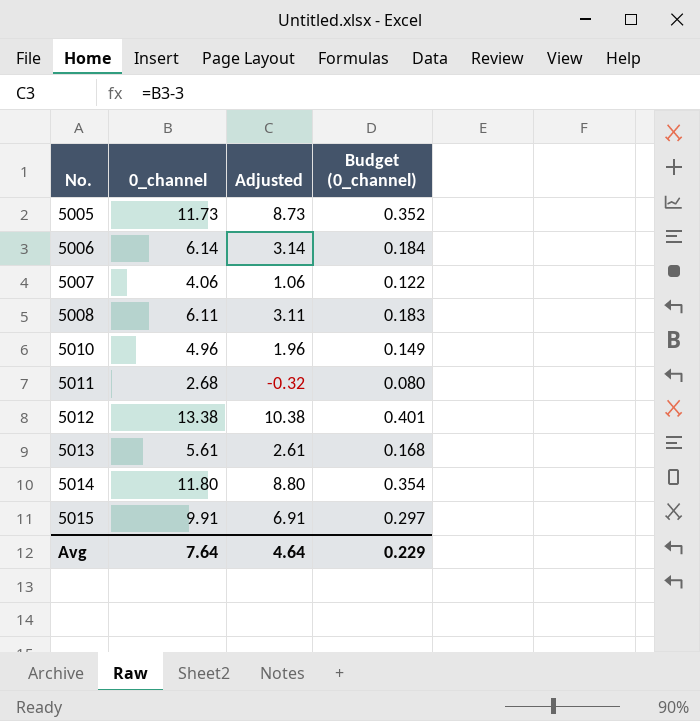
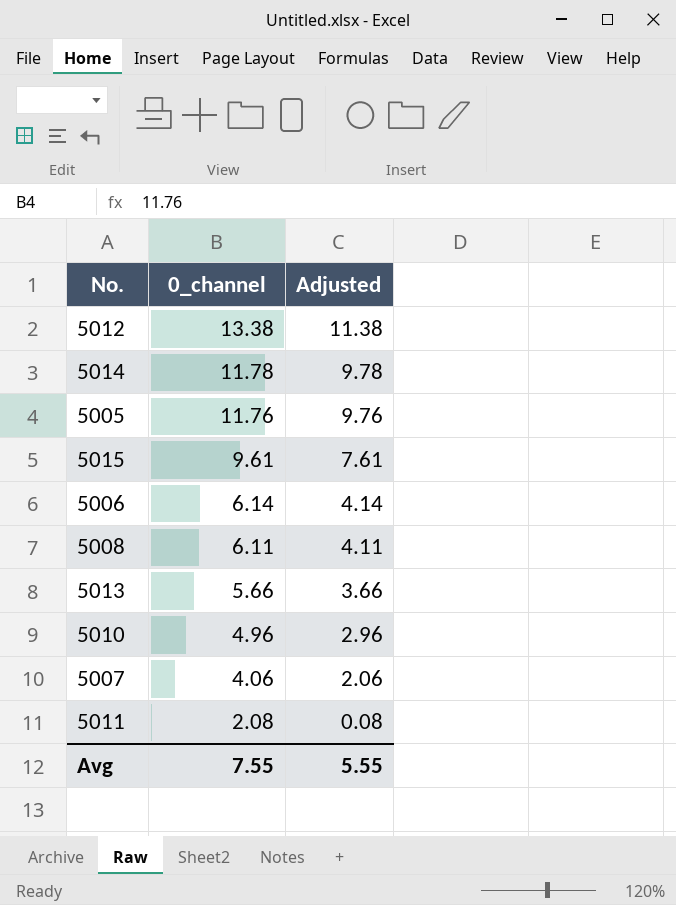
row order: No. ascending -> 0_channel descending
column Budget (0_channel) | formula: [0_channel] * 0.03 -> none
column Adjusted | formula: [0_channel] - 3 -> [0_channel] - 2
5014 | 0_channel: 11.80 -> 11.78
5005 | 0_channel: 11.73 -> 11.76
5015 | 0_channel: 9.91 -> 9.61
5013 | 0_channel: 5.61 -> 5.66
5011 | 0_channel: 2.68 -> 2.08
Avg | 0_channel: 7.64 -> 7.55
Avg | Adjusted: 4.64 -> 5.55

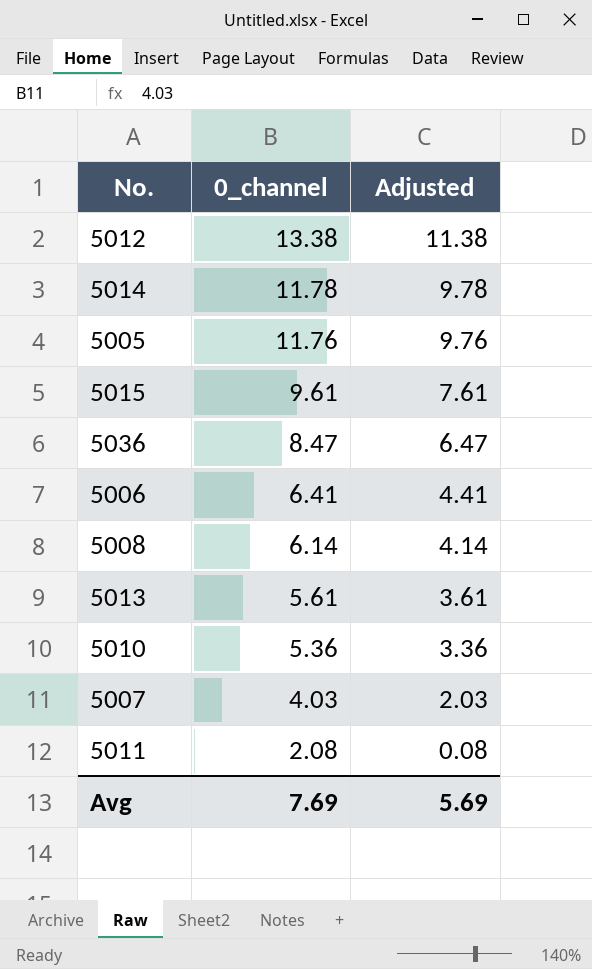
row 5036: none -> 8.47 | 6.47
5006 | 0_channel: 6.14 -> 6.41
5006 | Adjusted: 4.14 -> 4.41
5008 | 0_channel: 6.11 -> 6.14
5008 | Adjusted: 4.11 -> 4.14
5013 | 0_channel: 5.66 -> 5.61
5013 | Adjusted: 3.66 -> 3.61
5010 | 0_channel: 4.96 -> 5.36
5010 | Adjusted: 2.96 -> 3.36
5007 | 0_channel: 4.06 -> 4.03
5007 | Adjusted: 2.06 -> 2.03
Avg | 0_channel: 7.55 -> 7.69
Avg | Adjusted: 5.55 -> 5.69

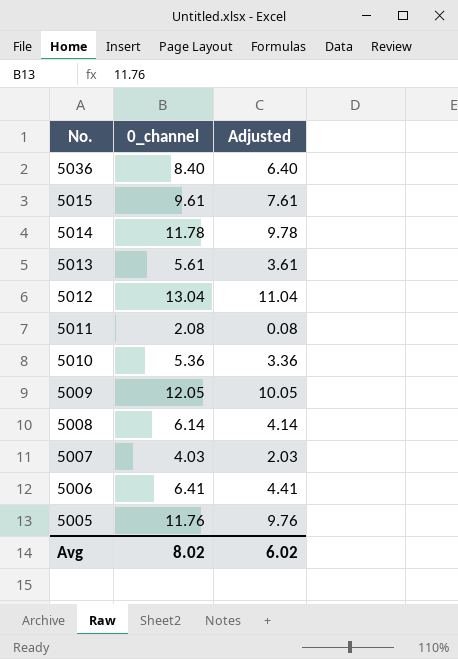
row order: 0_channel descending -> No. descending
5036 | 0_channel: 8.47 -> 8.40
5036 | Adjusted: 6.47 -> 6.40
5012 | 0_channel: 13.38 -> 13.04
5012 | Adjusted: 11.38 -> 11.04
row 5009: none -> 12.05 | 10.05
Avg | 0_channel: 7.69 -> 8.02
Avg | Adjusted: 5.69 -> 6.02

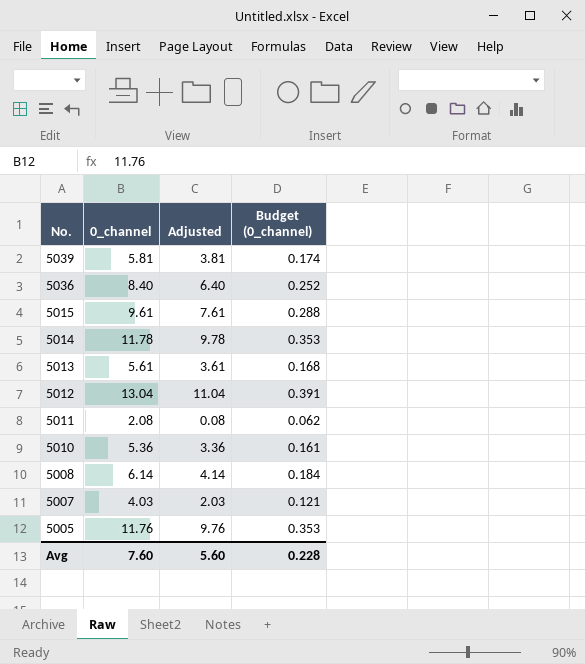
column Budget (0_channel) | formula: none -> [0_channel] * 0.03
row 5009: 12.05 | 10.05 -> none
row 5006: 6.41 | 4.41 -> none
row 5039: none -> 5.81 | 3.81 | 0.174
Avg | 0_channel: 8.02 -> 7.60
Avg | Adjusted: 6.02 -> 5.60

